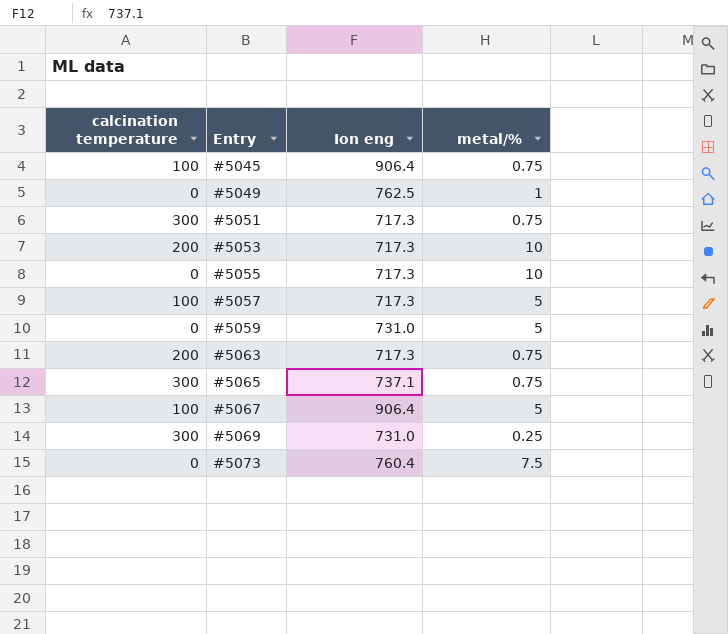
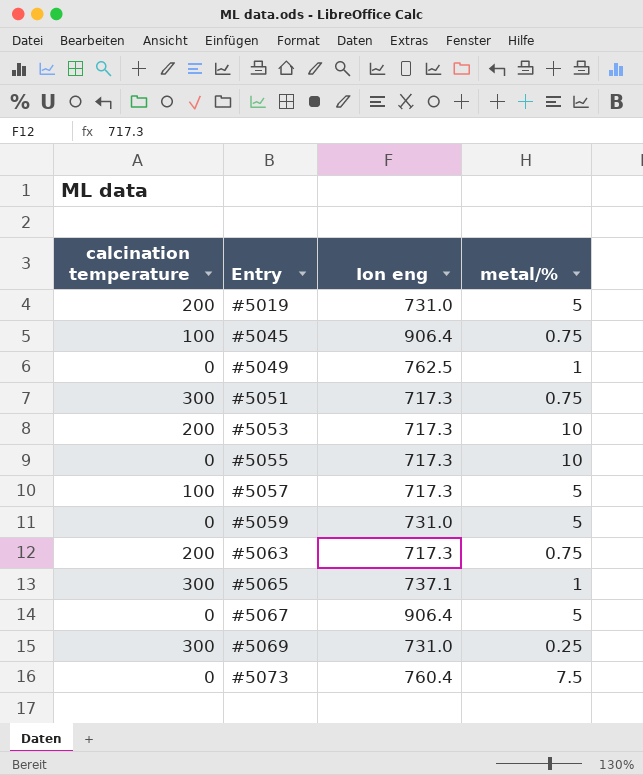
row #5019: none -> 200 | 731.0 | 5
#5065 | metal/%: 0.75 -> 1
#5067 | calcination temperature: 100 -> 0

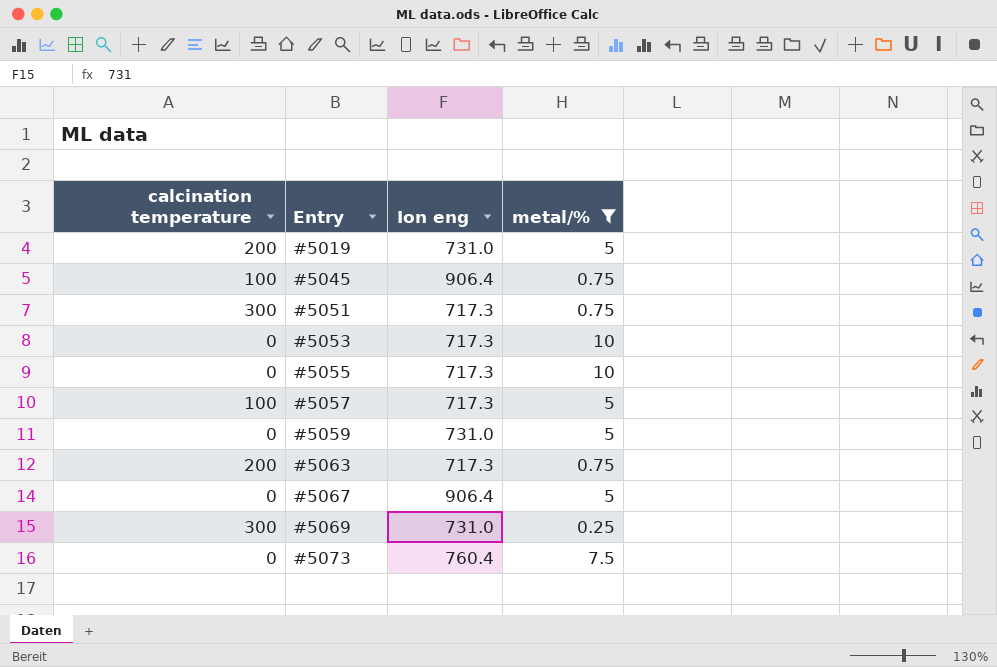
filter: none -> metal/% != 1
#5053 | calcination temperature: 200 -> 0

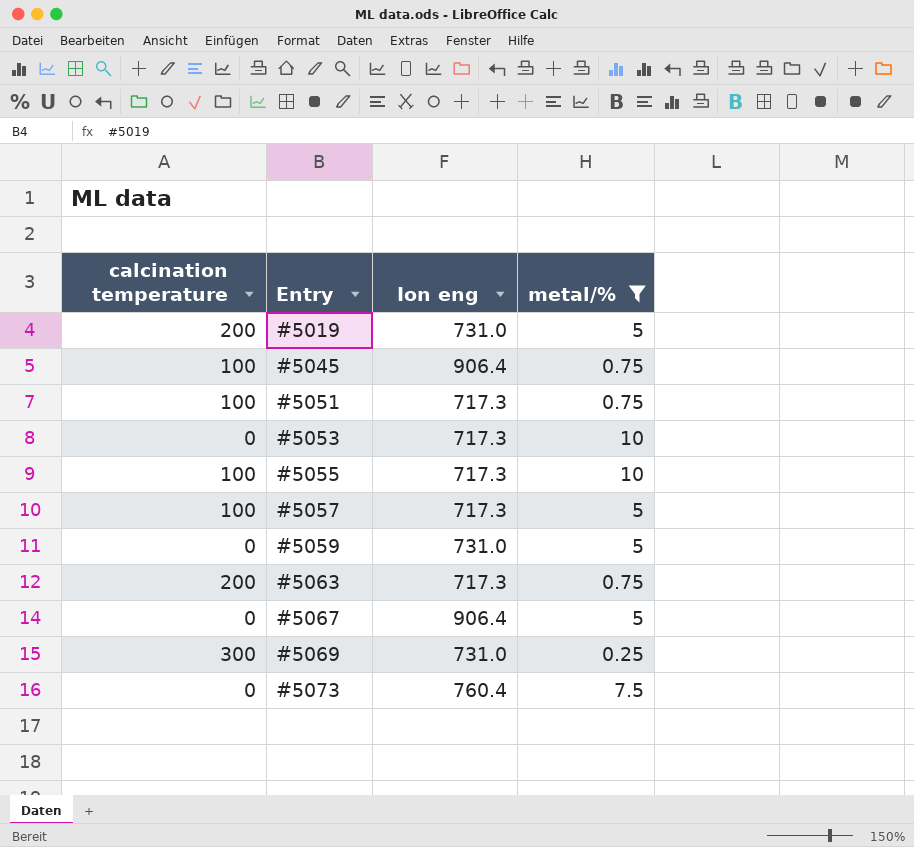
#5051 | calcination temperature: 300 -> 100
#5055 | calcination temperature: 0 -> 100

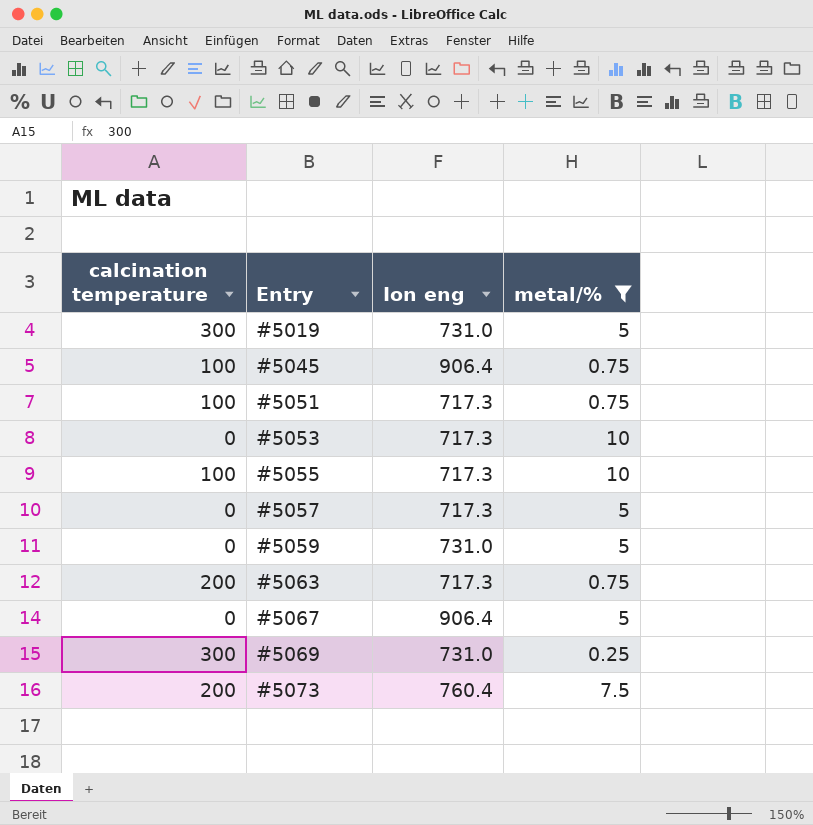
#5019 | calcination temperature: 200 -> 300
#5057 | calcination temperature: 100 -> 0
#5073 | calcination temperature: 0 -> 200

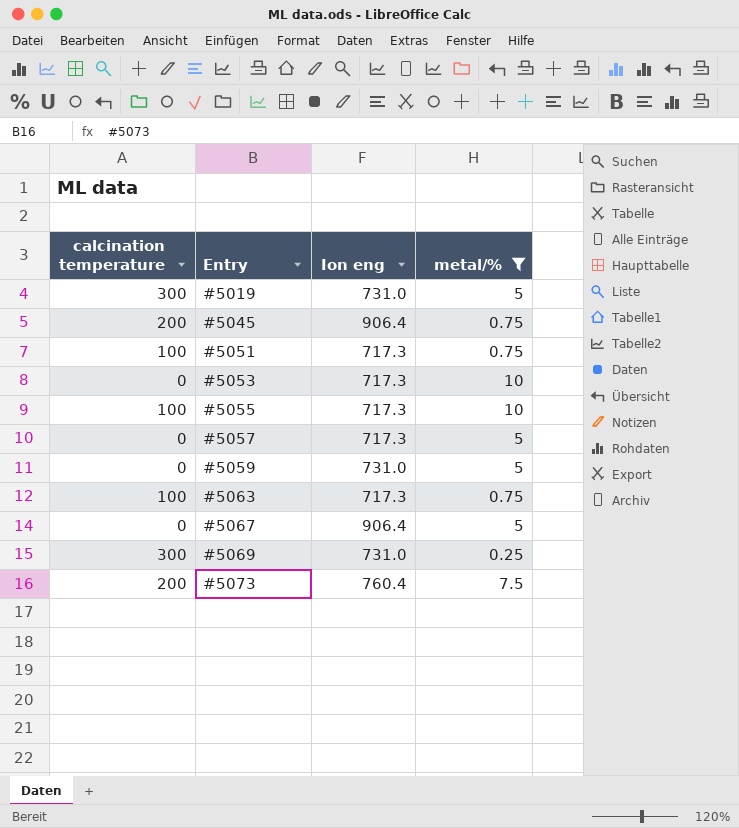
#5045 | calcination temperature: 100 -> 200
#5063 | calcination temperature: 200 -> 100

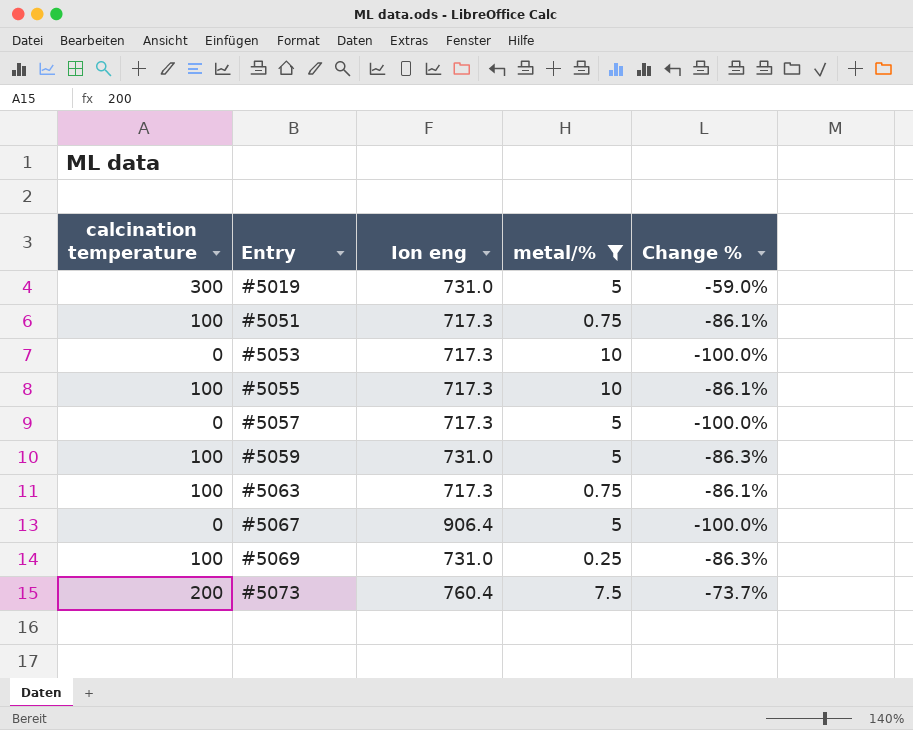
column Change % | formula: none -> ([calcination temperature] - [Ion eng]) / [Ion eng]
row #5045: 200 | 906.4 | 0.75 -> none
#5059 | calcination temperature: 0 -> 100
#5069 | calcination temperature: 300 -> 100

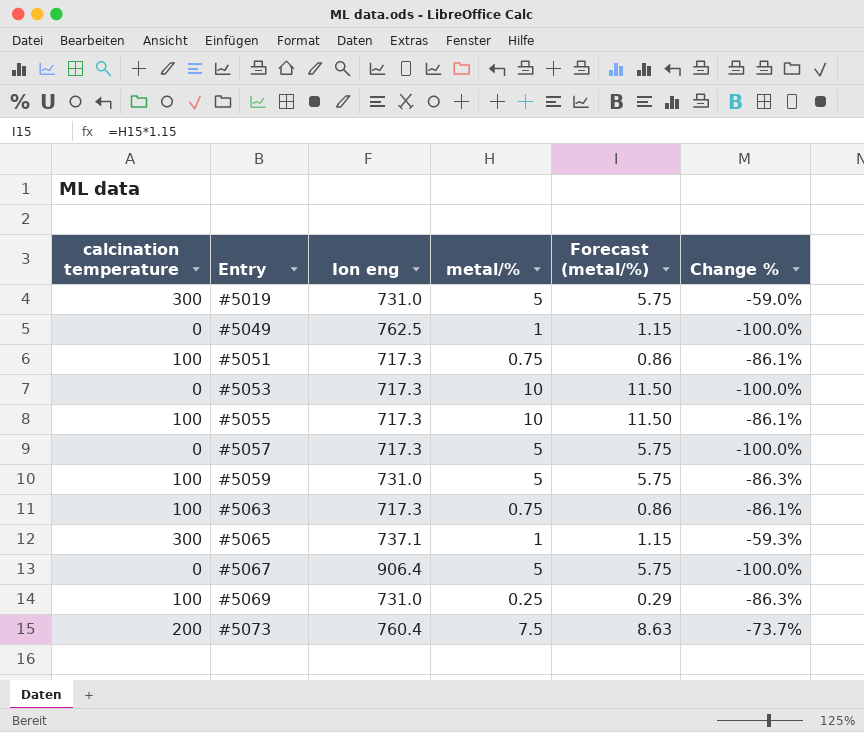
filter: metal/% != 1 -> none
column Forecast (metal/%) | formula: none -> [metal/%] * 1.15

